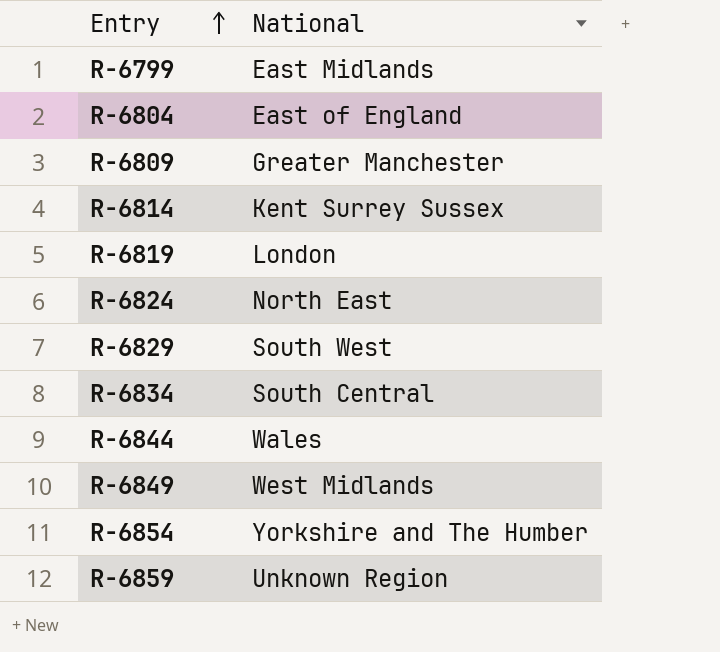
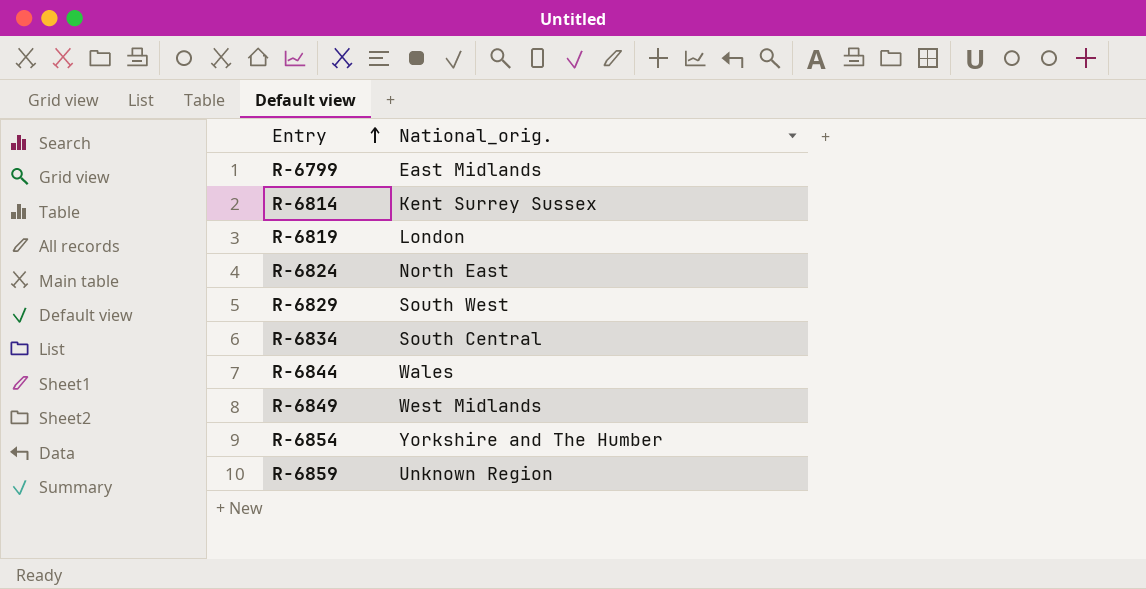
column name: National -> National_orig.
row R-6804: East of England -> none
row R-6809: Greater Manchester -> none

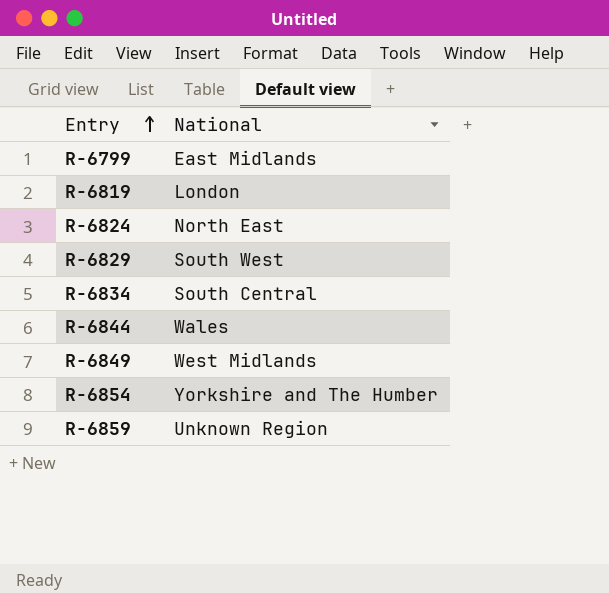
column name: National_orig. -> National
row R-6814: Kent Surrey Sussex -> none

